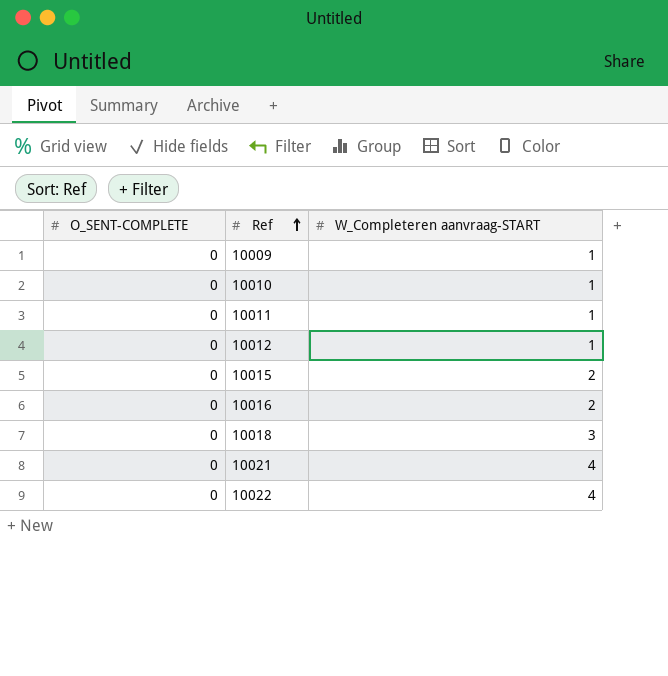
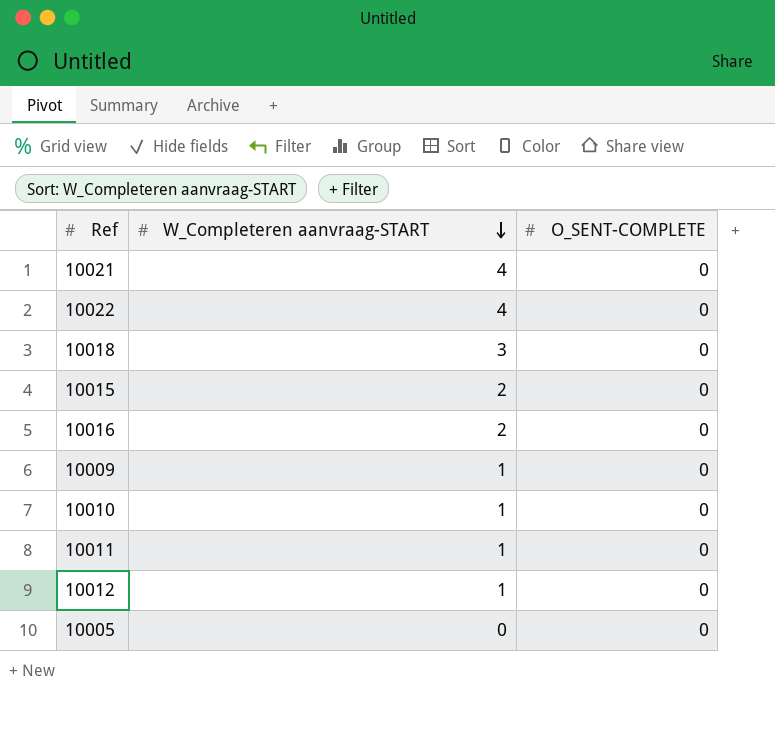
row order: Ref ascending -> W_Completeren aanvraag-START descending
column O_SENT-COMPLETE | position: 1 -> 3
row 10005: none -> 0 | 0

